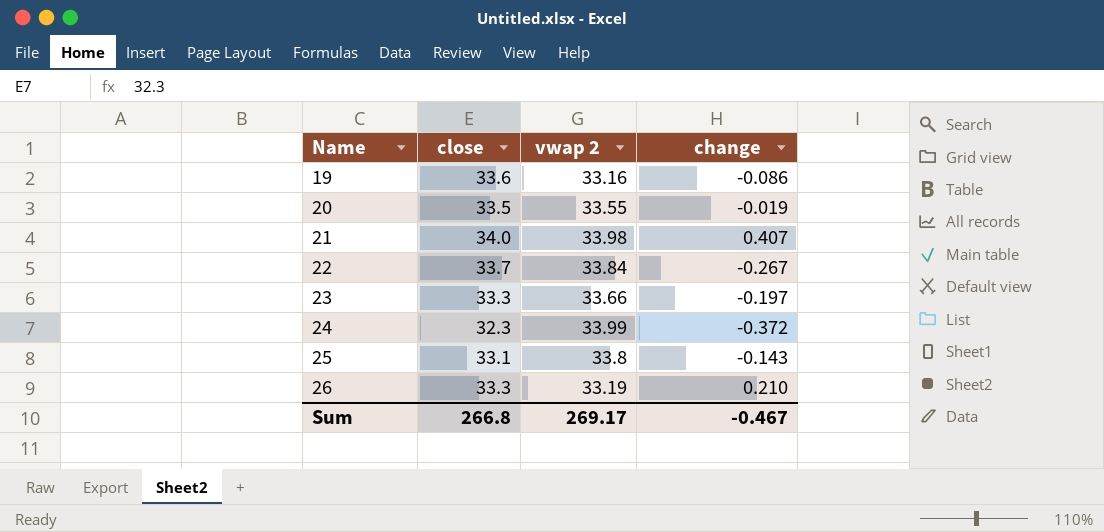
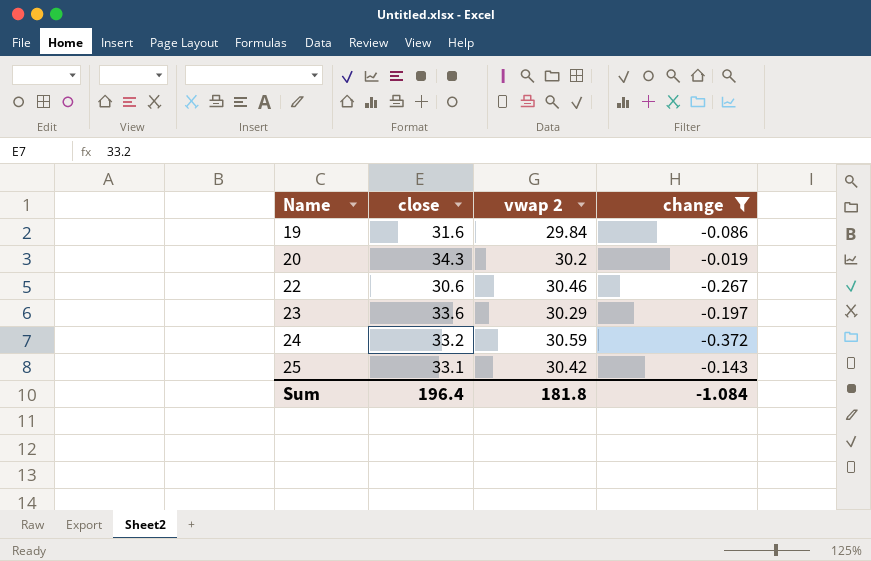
filter: none -> change <= -0.019
19 | close: 33.6 -> 31.6
19 | vwap 2: 33.16 -> 29.84
20 | close: 33.5 -> 34.3
20 | vwap 2: 33.55 -> 30.2
22 | close: 33.7 -> 30.6
22 | vwap 2: 33.84 -> 30.46
23 | close: 33.3 -> 33.6
23 | vwap 2: 33.66 -> 30.29
24 | close: 32.3 -> 33.2
24 | vwap 2: 33.99 -> 30.59
25 | vwap 2: 33.8 -> 30.42
Sum | close: 266.8 -> 196.4
Sum | vwap 2: 269.17 -> 181.8
Sum | change: -0.467 -> -1.084

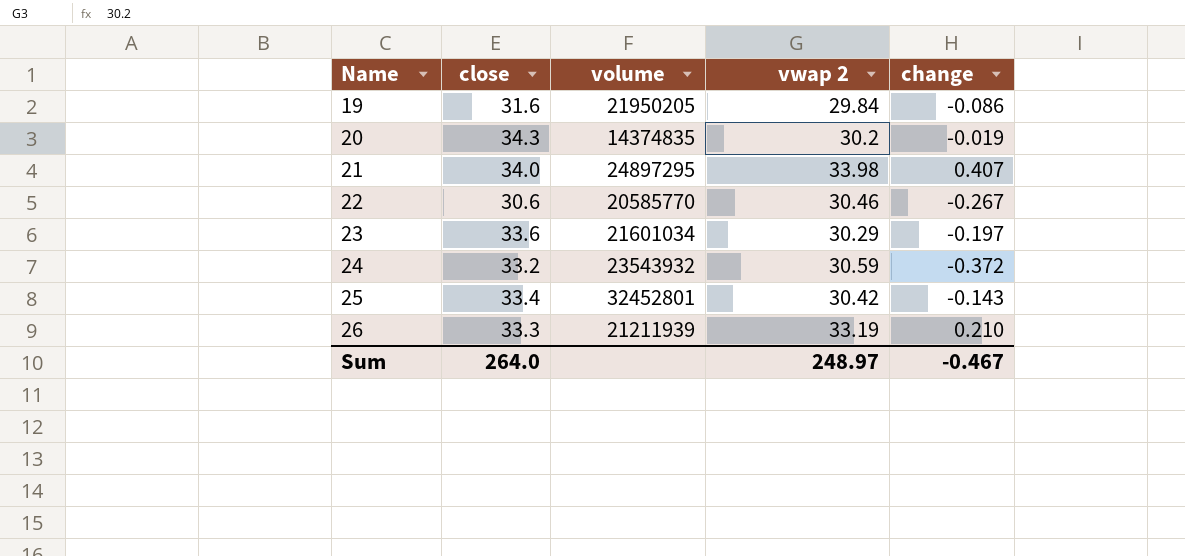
filter: change <= -0.019 -> none
column volume | position: none -> 3
25 | close: 33.1 -> 33.4
Sum | close: 196.4 -> 264.0
Sum | vwap 2: 181.8 -> 248.97
Sum | change: -1.084 -> -0.467

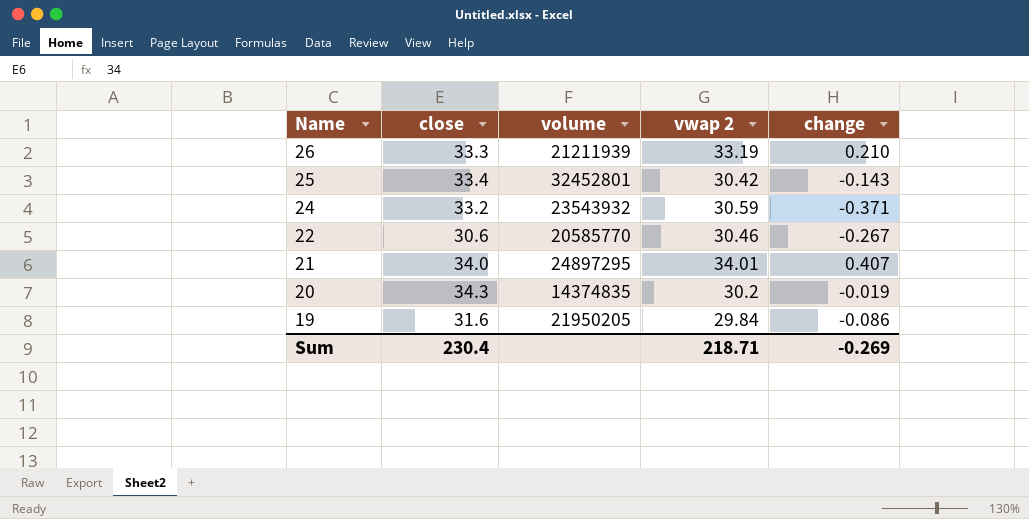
row order: Name ascending -> Name descending
row 23: 33.6 | 21601034 | 30.29 | -0.197 -> none
24 | change: -0.372 -> -0.371
21 | vwap 2: 33.98 -> 34.01
Sum | close: 264.0 -> 230.4
Sum | vwap 2: 248.97 -> 218.71
Sum | change: -0.467 -> -0.269

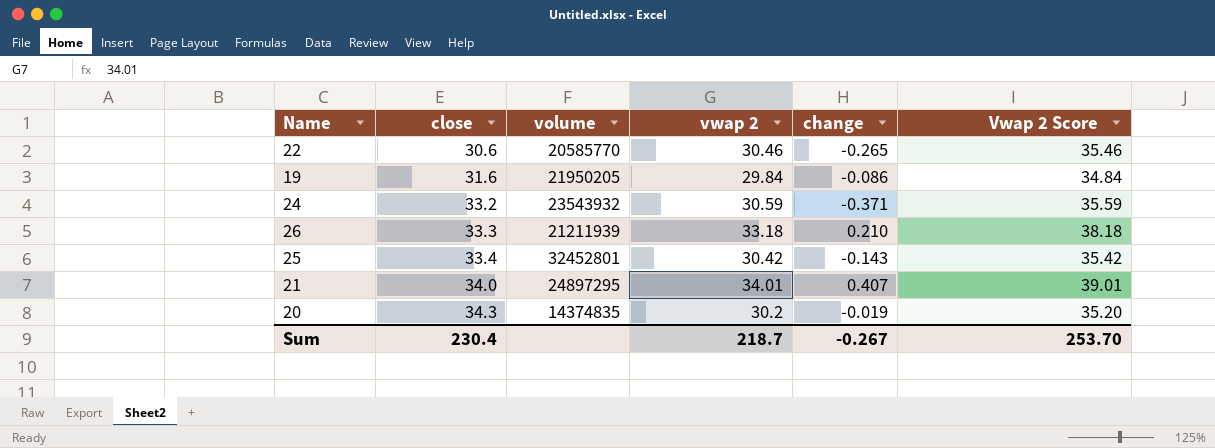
row order: Name descending -> close ascending
column Vwap 2 Score | formula: none -> [vwap 2] + 5
22 | change: -0.267 -> -0.265
26 | vwap 2: 33.19 -> 33.18
Sum | vwap 2: 218.71 -> 218.7
Sum | change: -0.269 -> -0.267

